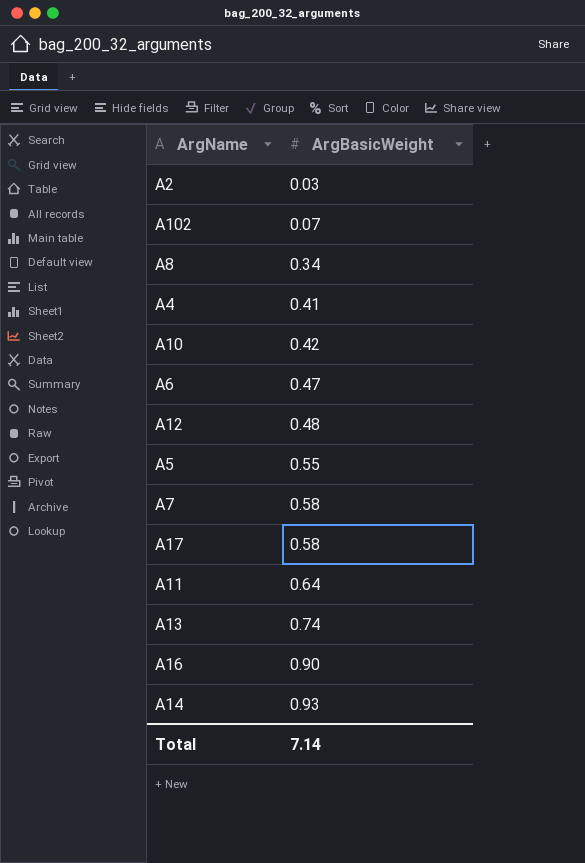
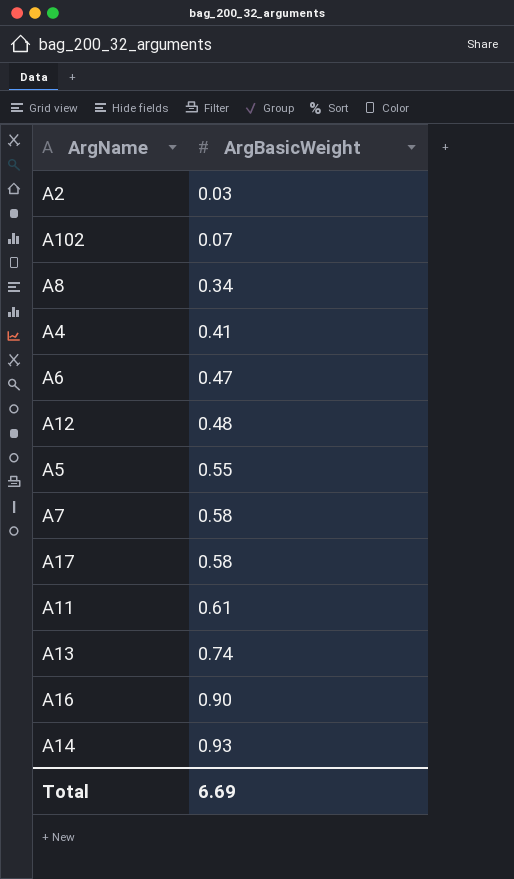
row A10: 0.42 -> none
A11 | ArgBasicWeight: 0.64 -> 0.61
Total | ArgBasicWeight: 7.14 -> 6.69

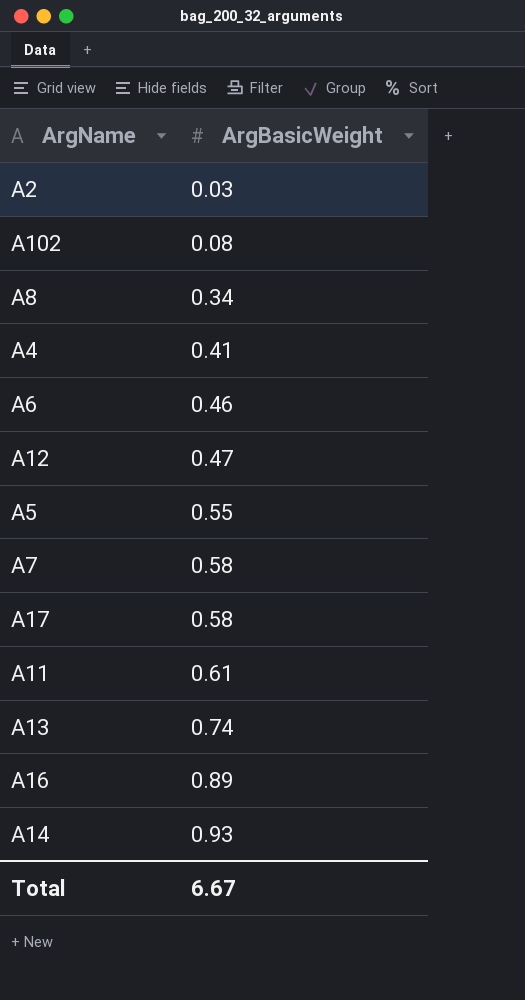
A102 | ArgBasicWeight: 0.07 -> 0.08
A6 | ArgBasicWeight: 0.47 -> 0.46
A12 | ArgBasicWeight: 0.48 -> 0.47
A16 | ArgBasicWeight: 0.90 -> 0.89
Total | ArgBasicWeight: 6.69 -> 6.67

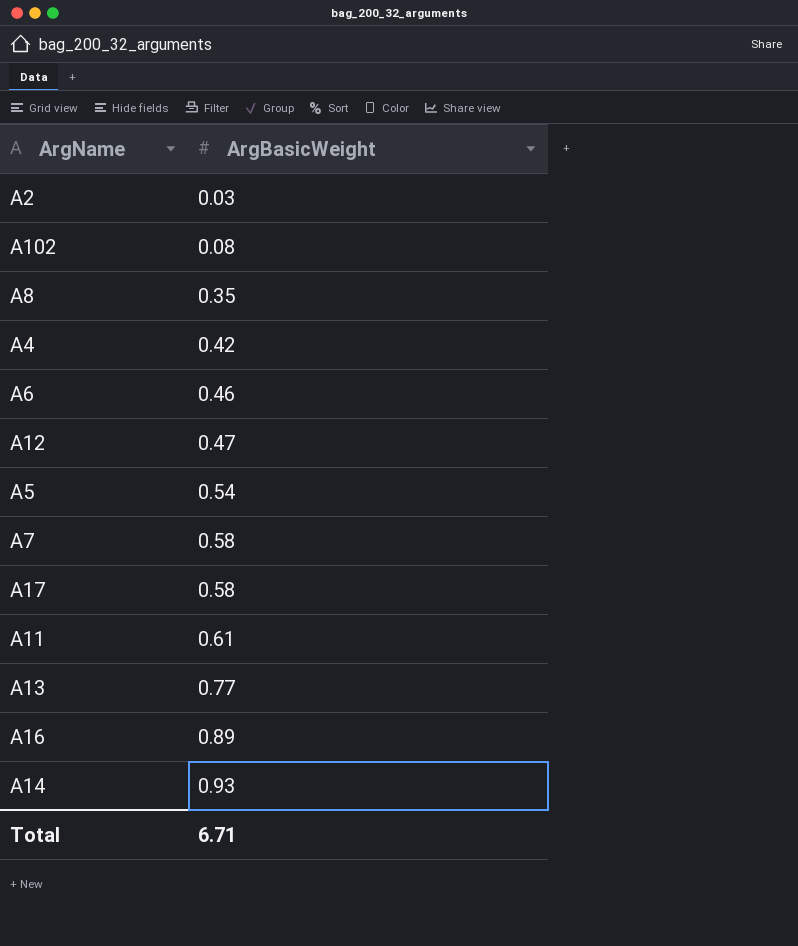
A8 | ArgBasicWeight: 0.34 -> 0.35
A4 | ArgBasicWeight: 0.41 -> 0.42
A5 | ArgBasicWeight: 0.55 -> 0.54
A13 | ArgBasicWeight: 0.74 -> 0.77
Total | ArgBasicWeight: 6.67 -> 6.71

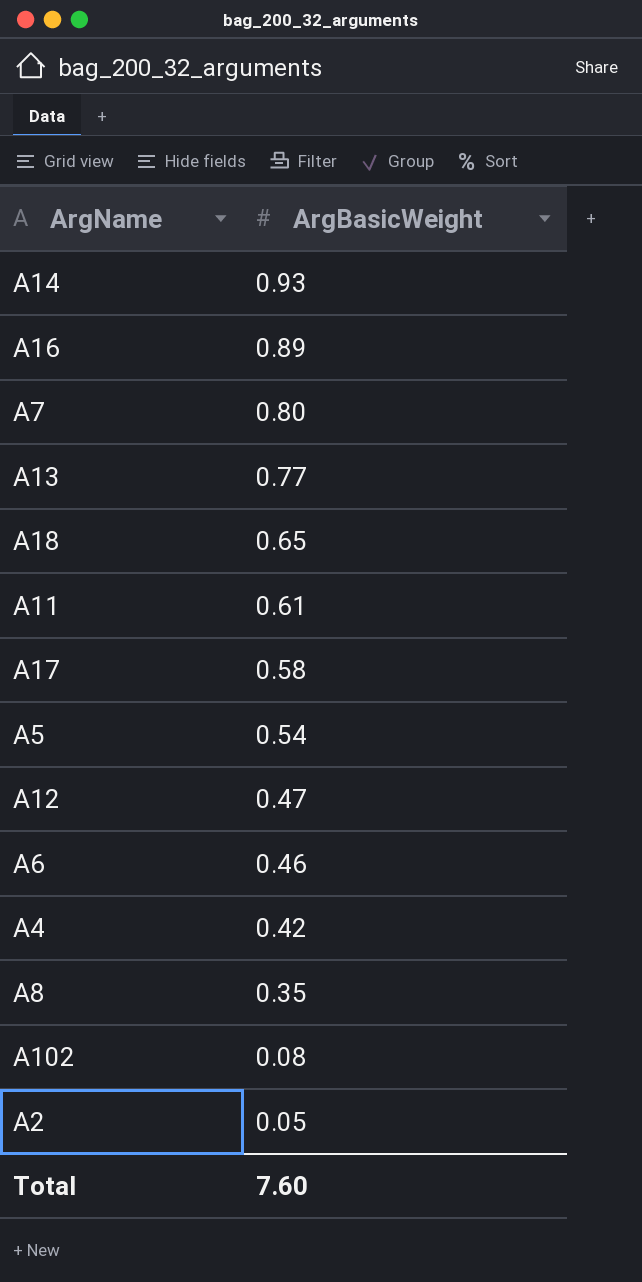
row order: ArgBasicWeight ascending -> ArgBasicWeight descending
A7 | ArgBasicWeight: 0.58 -> 0.80
row A18: none -> 0.65
A2 | ArgBasicWeight: 0.03 -> 0.05
Total | ArgBasicWeight: 6.71 -> 7.60

